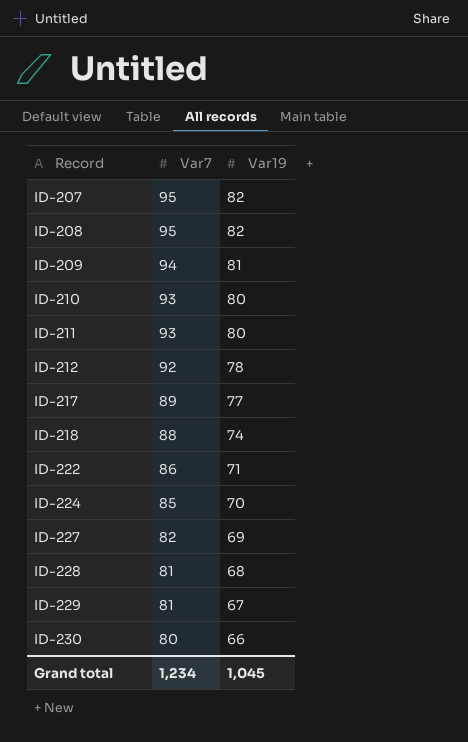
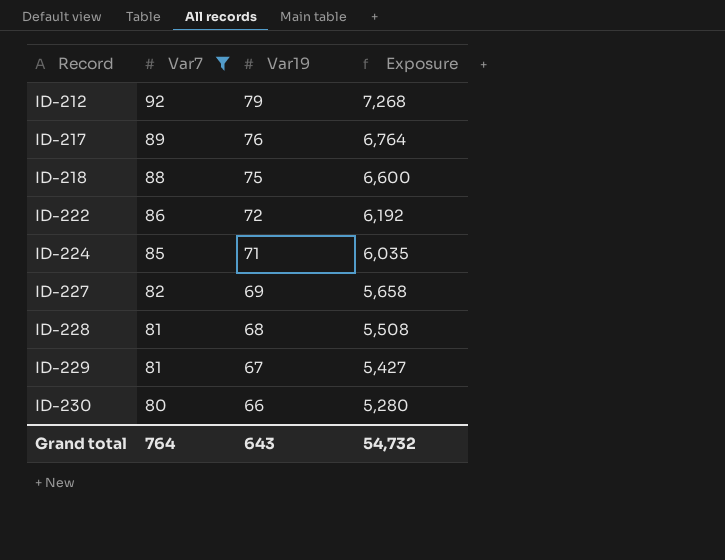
filter: none -> Var7 <= 92
column Exposure | formula: none -> [Var7] * [Var19]
ID-212 | Var19: 78 -> 79
ID-217 | Var19: 77 -> 76
ID-218 | Var19: 74 -> 75
ID-222 | Var19: 71 -> 72
ID-224 | Var19: 70 -> 71
Grand total | Var7: 1,234 -> 764
Grand total | Var19: 1,045 -> 643

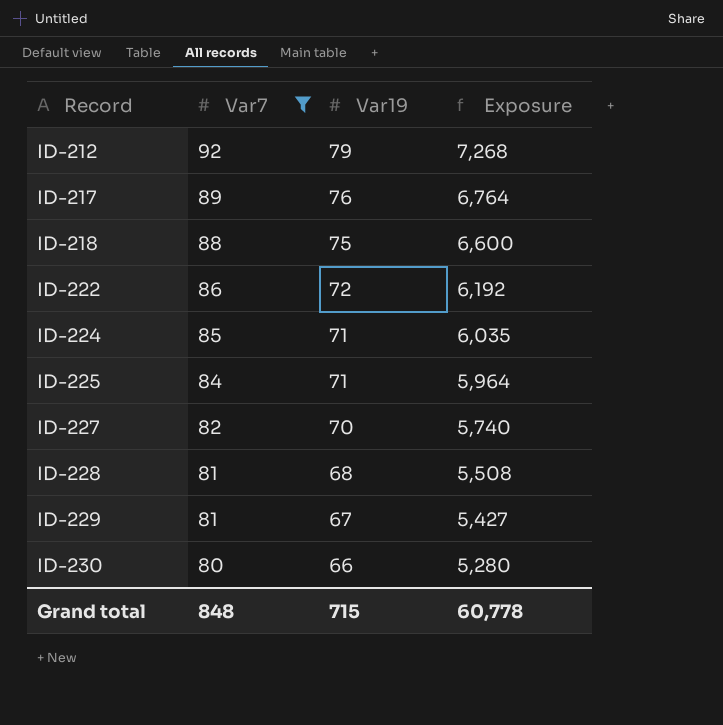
row ID-225: none -> 84 | 71 | 5,964
ID-227 | Var19: 69 -> 70
ID-227 | Exposure: 5,658 -> 5,740
Grand total | Var7: 764 -> 848
Grand total | Var19: 643 -> 715
Grand total | Exposure: 54,732 -> 60,778

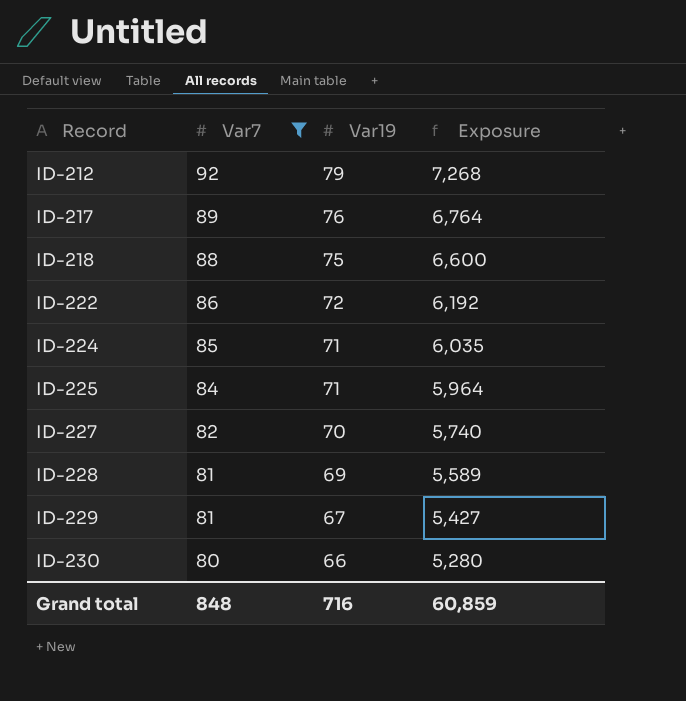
ID-228 | Var19: 68 -> 69
ID-228 | Exposure: 5,508 -> 5,589
Grand total | Var19: 715 -> 716
Grand total | Exposure: 60,778 -> 60,859

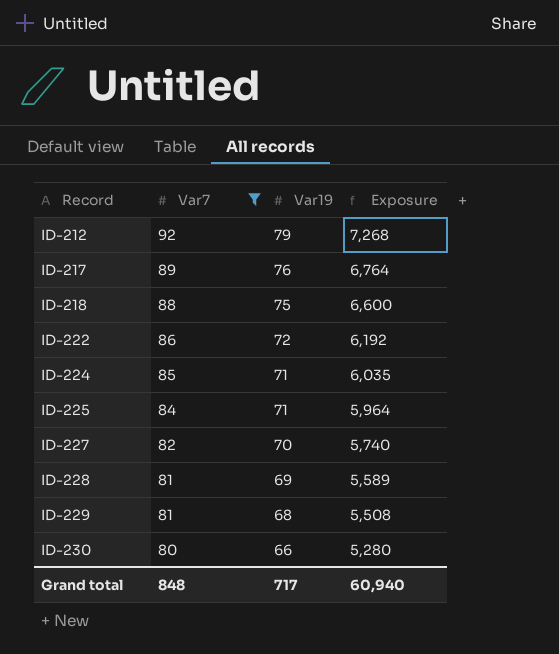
ID-229 | Var19: 67 -> 68
ID-229 | Exposure: 5,427 -> 5,508
Grand total | Var19: 716 -> 717
Grand total | Exposure: 60,859 -> 60,940

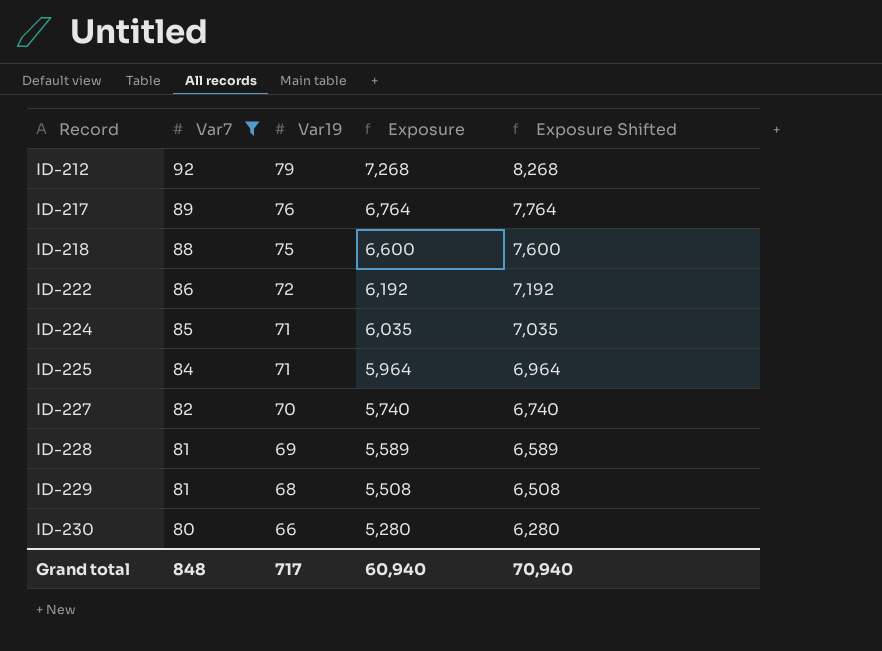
column Exposure Shifted | formula: none -> [Exposure] + 1000

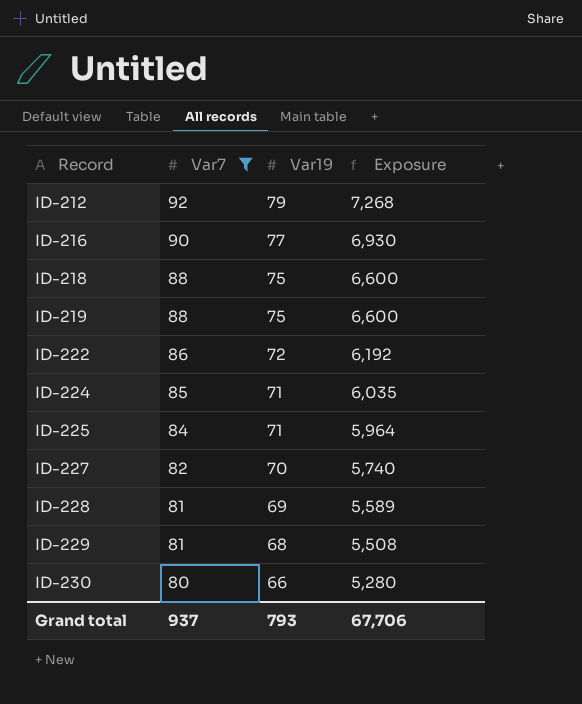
column Exposure Shifted | formula: [Exposure] + 1000 -> none
row ID-217: 89 | 76 | 6,764 | 7,764 -> none
row ID-216: none -> 90 | 77 | 6,930
row ID-219: none -> 88 | 75 | 6,600
Grand total | Var7: 848 -> 937
Grand total | Var19: 717 -> 793
Grand total | Exposure: 60,940 -> 67,706

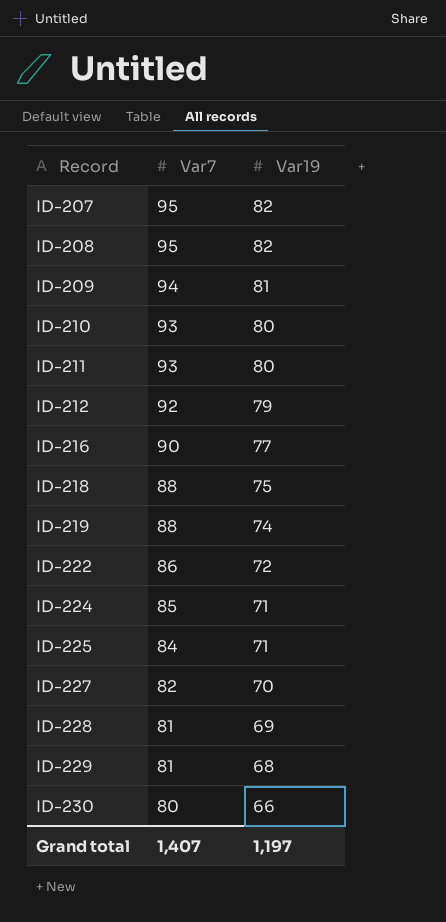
filter: Var7 <= 92 -> none
column Exposure | formula: [Var7] * [Var19] -> none
ID-219 | Var19: 75 -> 74
Grand total | Var7: 937 -> 1,407
Grand total | Var19: 793 -> 1,197

